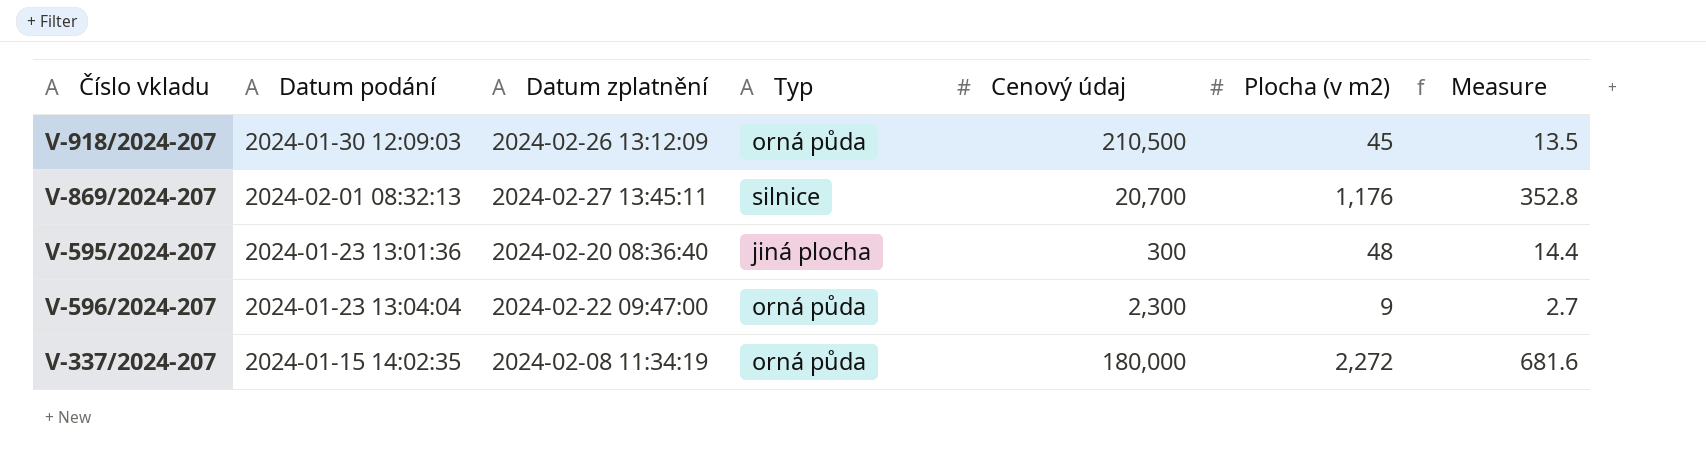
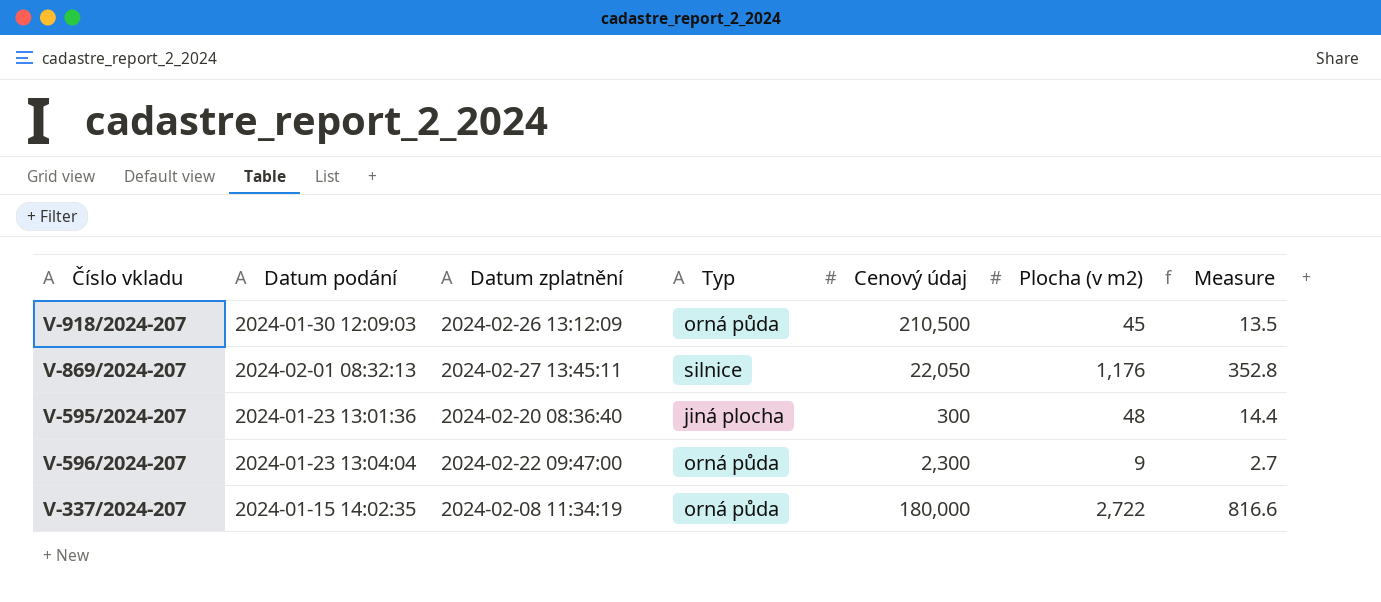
V-869/2024-207 | Cenový údaj: 20,700 -> 22,050
V-337/2024-207 | Plocha (v m2): 2,272 -> 2,722
V-337/2024-207 | Measure: 681.6 -> 816.6

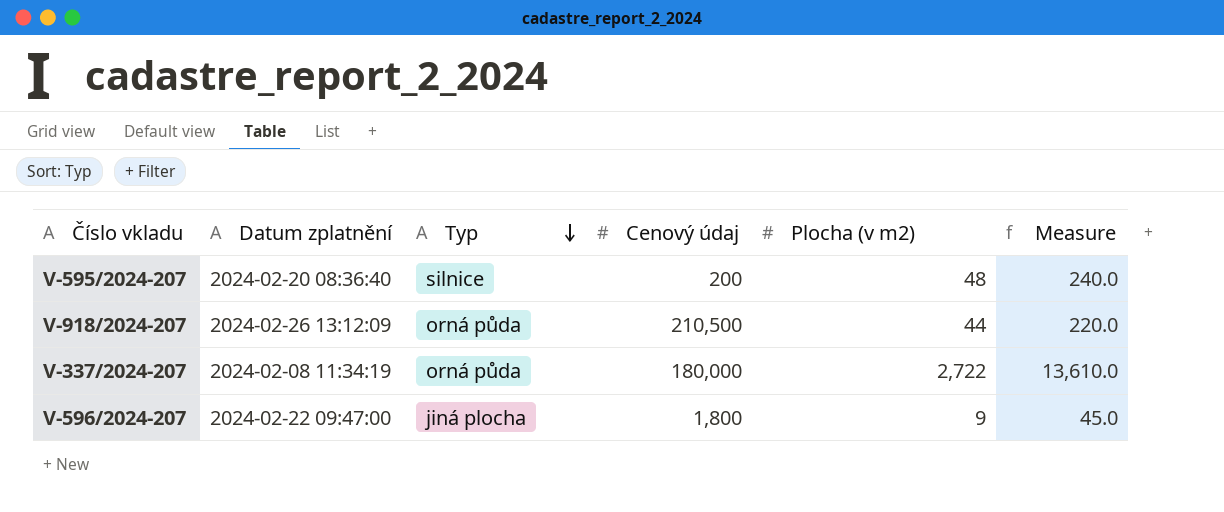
row order: none -> Typ descending
column Datum podání | position: 2 -> none
column Measure | formula: [Plocha (v m2)] * 0.3 -> [Plocha (v m2)] * 5
row V-869/2024-207: 2024-02-01 08:32:13 | 2024-02-27 13:45:11 | silnice | 22,050 | 1,176 | 352.8 -> none
V-595/2024-207 | Typ: jiná plocha -> silnice
V-595/2024-207 | Cenový údaj: 300 -> 200
V-918/2024-207 | Plocha (v m2): 45 -> 44
V-596/2024-207 | Typ: orná půda -> jiná plocha
V-596/2024-207 | Cenový údaj: 2,300 -> 1,800

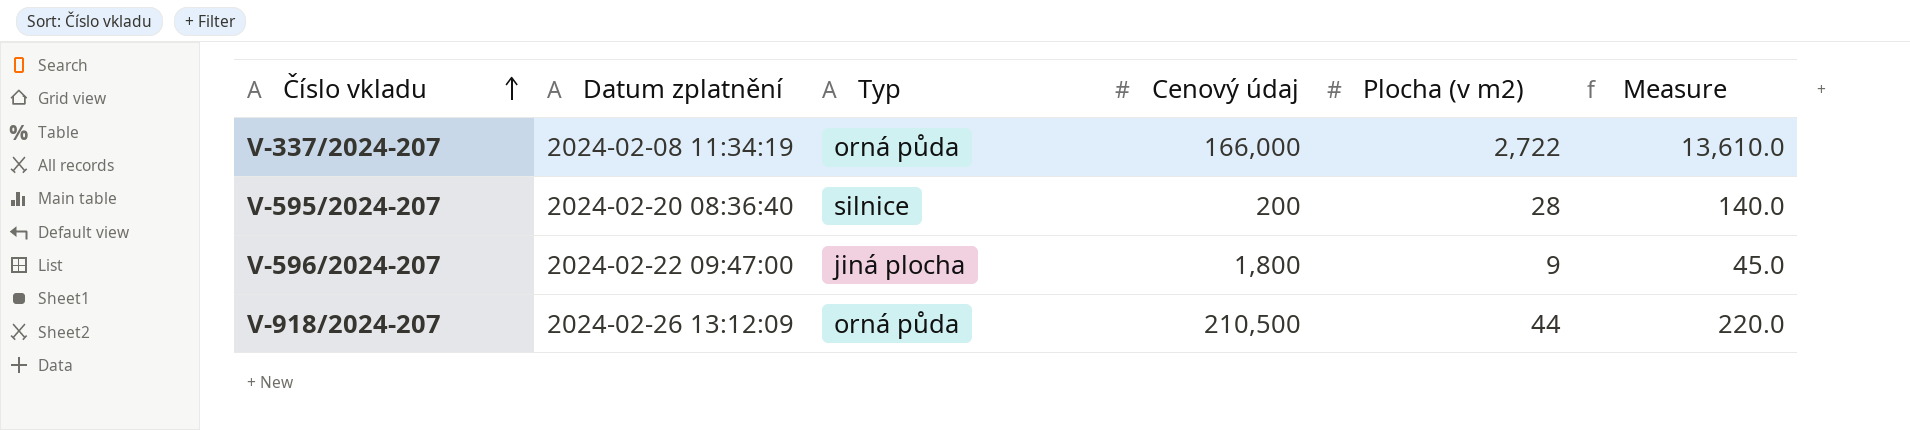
row order: Typ descending -> Číslo vkladu ascending
V-337/2024-207 | Cenový údaj: 180,000 -> 166,000
V-595/2024-207 | Plocha (v m2): 48 -> 28
V-595/2024-207 | Measure: 240.0 -> 140.0

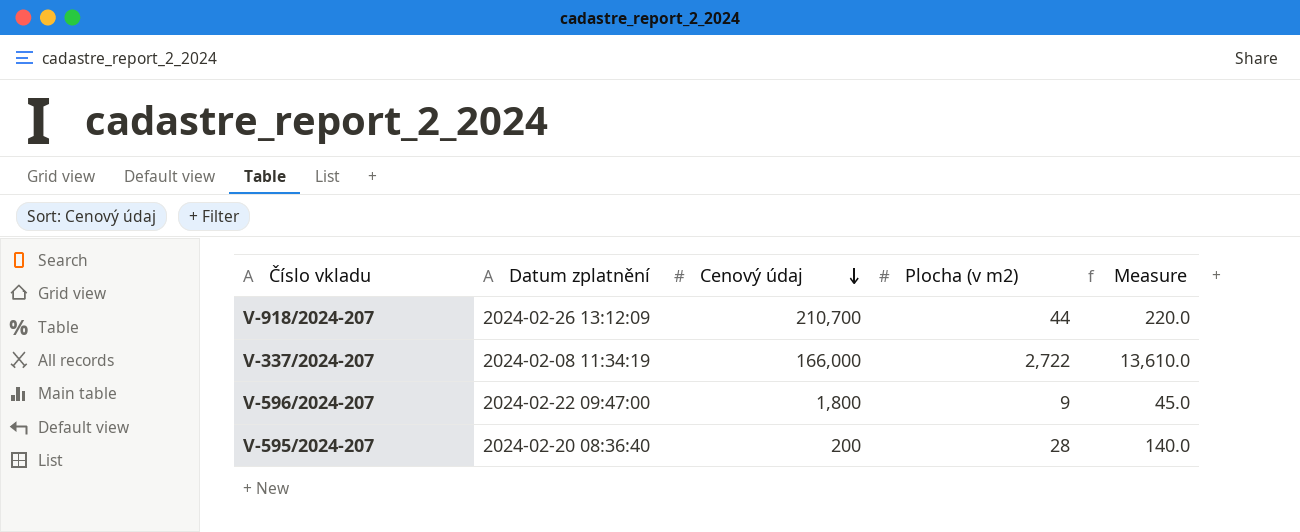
row order: Číslo vkladu ascending -> Cenový údaj descending
column Typ | position: 3 -> none
V-918/2024-207 | Cenový údaj: 210,500 -> 210,700

